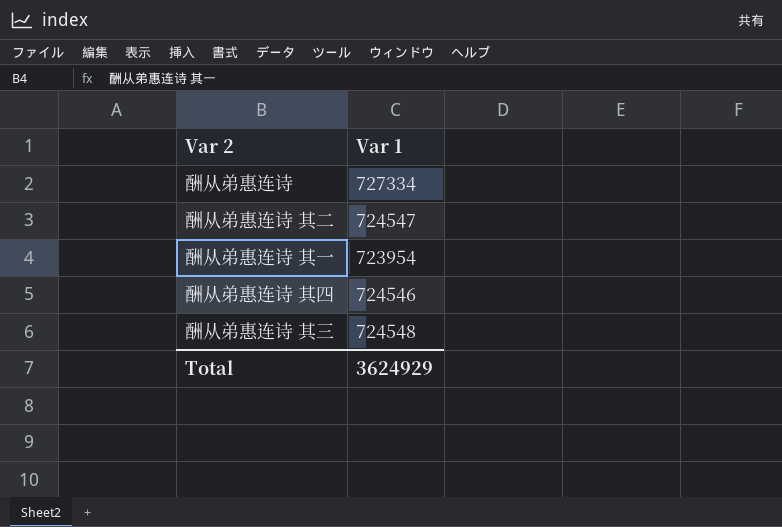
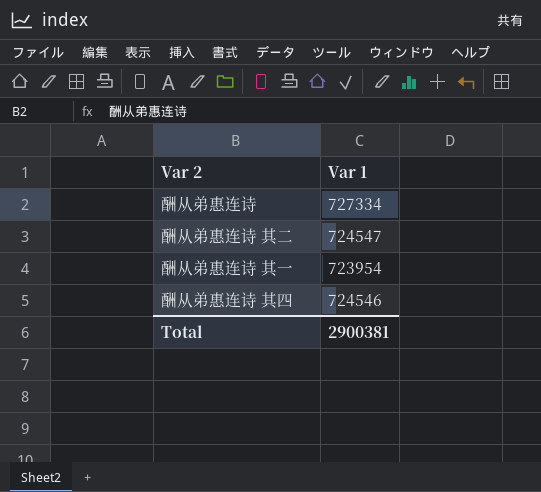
row 酬从弟惠连诗 其三: 724548 -> none
Total | Var 1: 3624929 -> 2900381

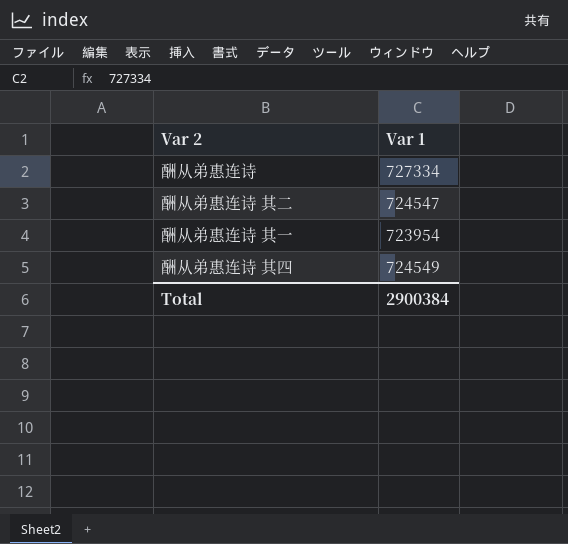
酬从弟惠连诗 其四 | Var 1: 724546 -> 724549
Total | Var 1: 2900381 -> 2900384

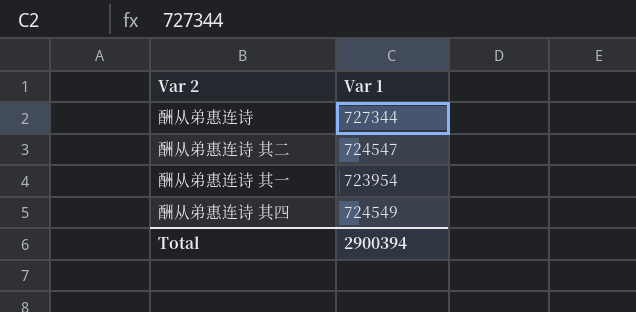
酬从弟惠连诗 | Var 1: 727334 -> 727344
Total | Var 1: 2900384 -> 2900394

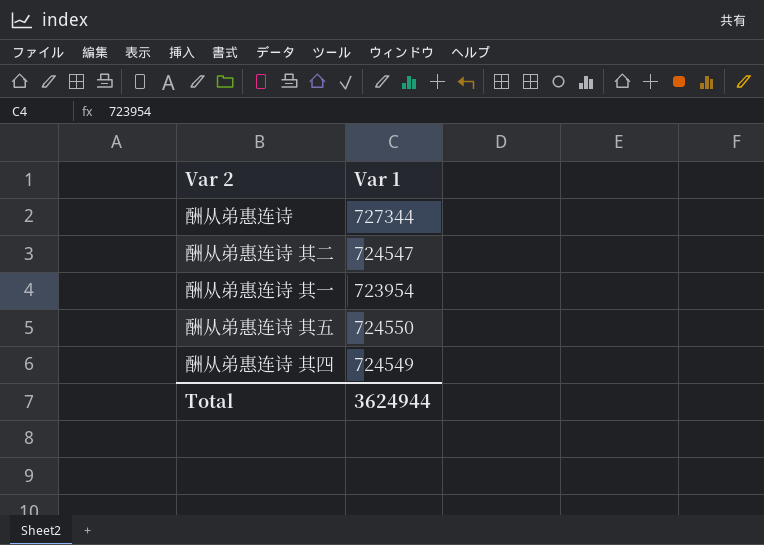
row 酬从弟惠连诗 其五: none -> 724550
Total | Var 1: 2900394 -> 3624944

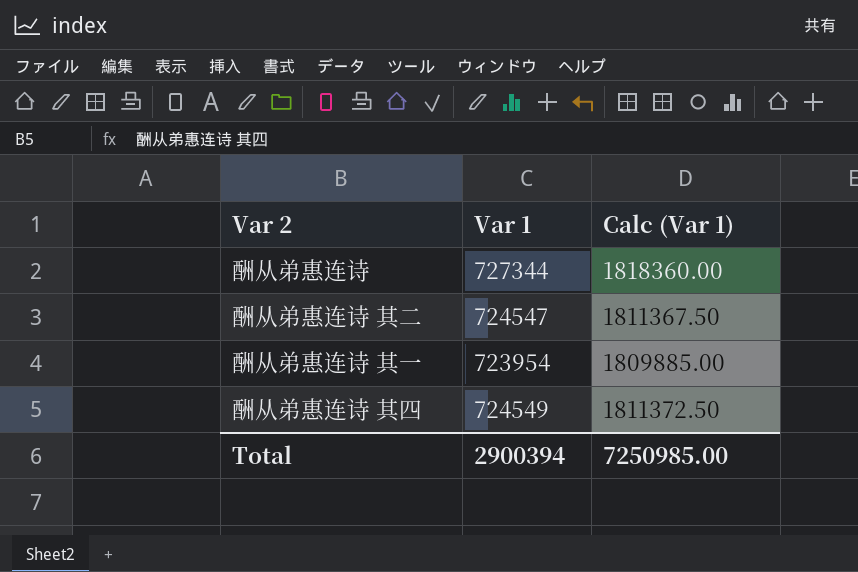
column Calc (Var 1) | formula: none -> [Var 1] * 2.5
row 酬从弟惠连诗 其五: 724550 -> none
Total | Var 1: 3624944 -> 2900394

